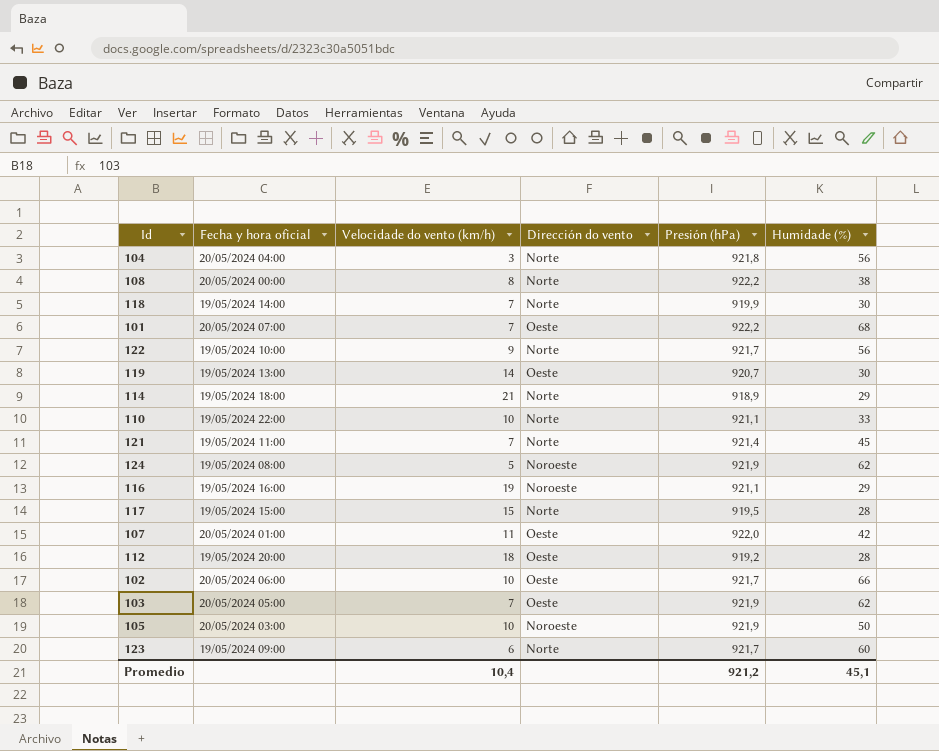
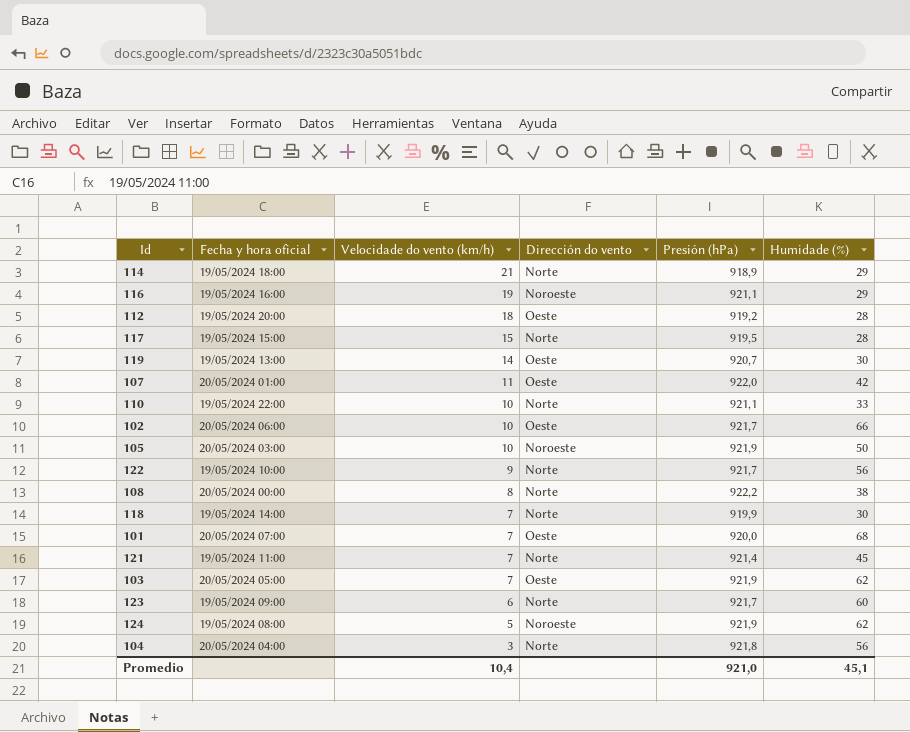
row order: none -> Velocidade do vento (km/h) descending
101 | Presión (hPa): 922,2 -> 920,0
Promedio | Presión (hPa): 921,2 -> 921,0

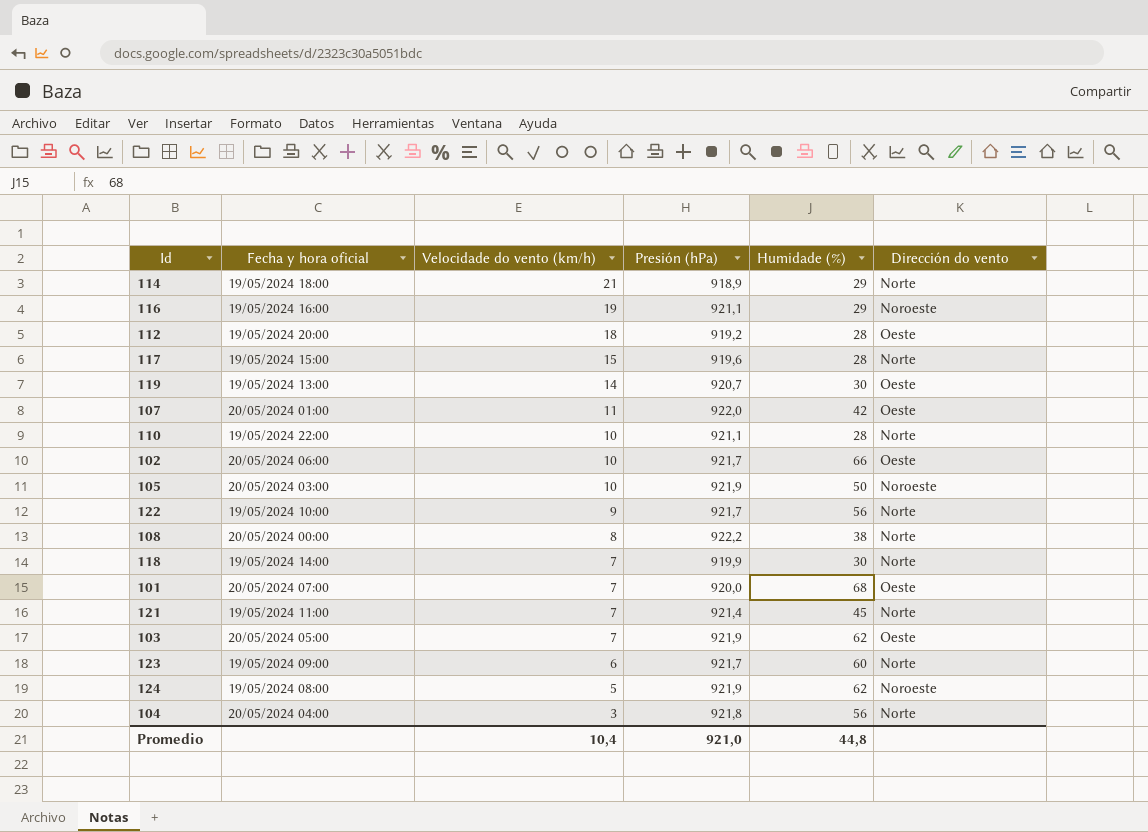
column Dirección do vento | position: 4 -> 6
117 | Presión (hPa): 919,5 -> 919,6
110 | Humidade (%): 33 -> 28
Promedio | Humidade (%): 45,1 -> 44,8

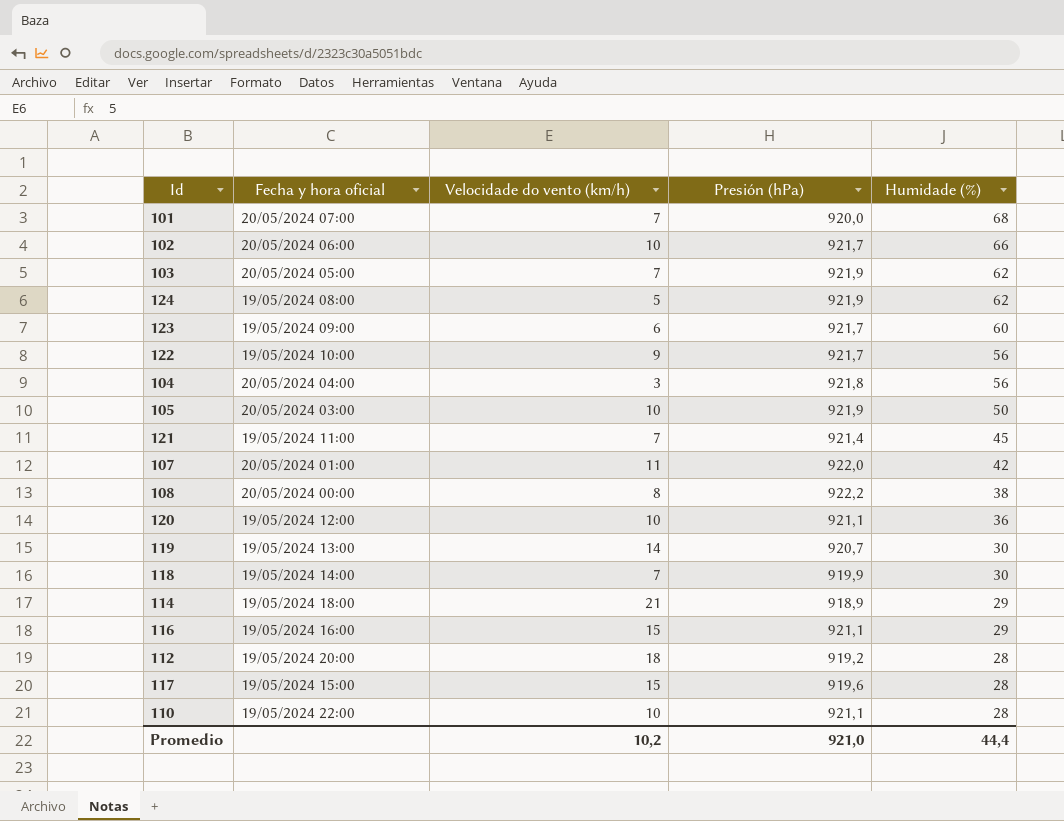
row order: Velocidade do vento (km/h) descending -> Humidade (%) descending
column Dirección do vento | position: 6 -> none
row 120: none -> 19/05/2024 12:00 | 10 | 921,1 | 36
116 | Velocidade do vento (km/h): 19 -> 15
Promedio | Velocidade do vento (km/h): 10,4 -> 10,2
Promedio | Humidade (%): 44,8 -> 44,4

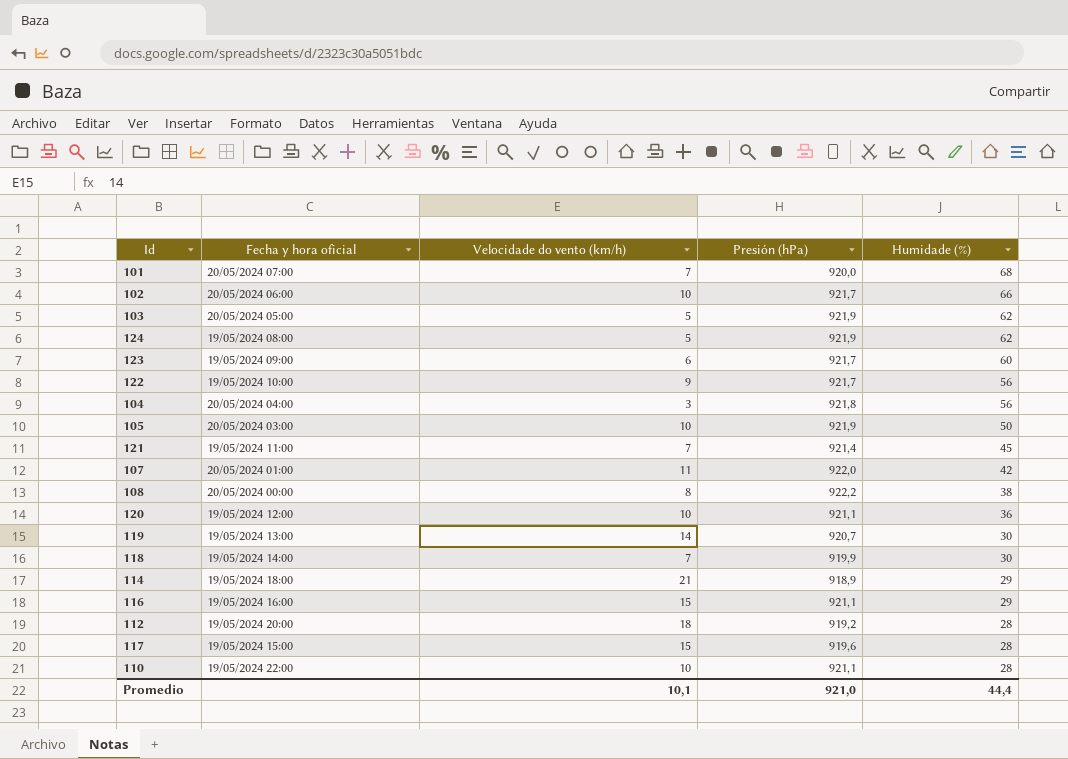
103 | Velocidade do vento (km/h): 7 -> 5
Promedio | Velocidade do vento (km/h): 10,2 -> 10,1

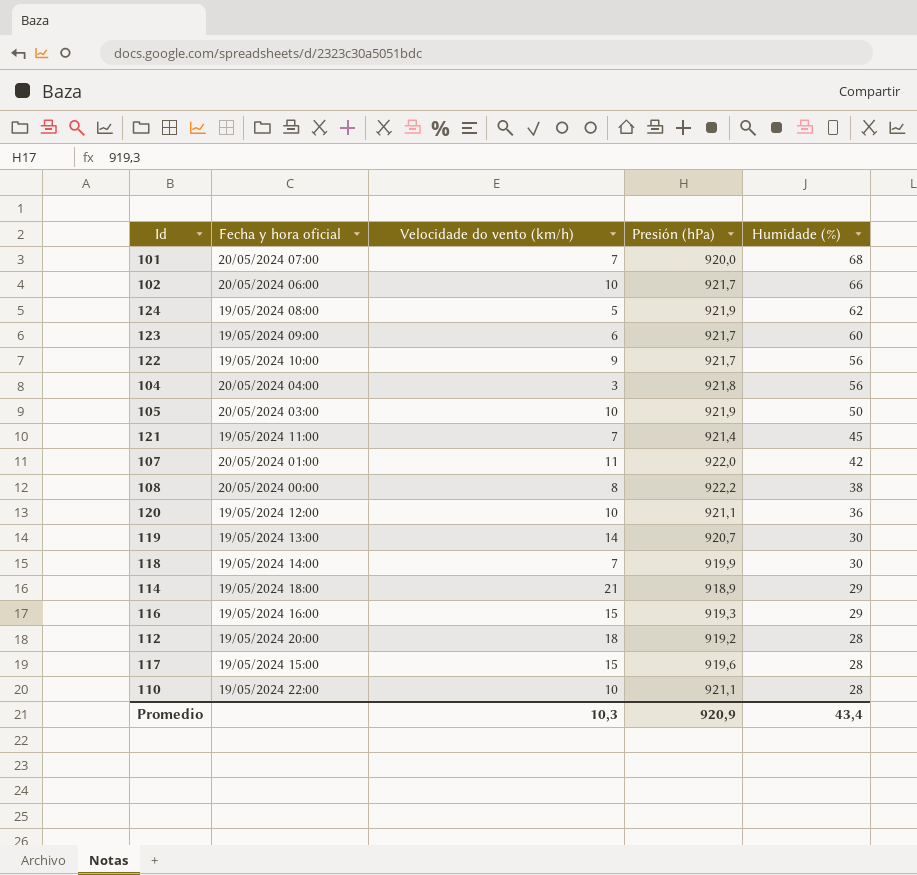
row 103: 20/05/2024 05:00 | 5 | 921,9 | 62 -> none
116 | Presión (hPa): 921,1 -> 919,3
Promedio | Velocidade do vento (km/h): 10,1 -> 10,3
Promedio | Presión (hPa): 921,0 -> 920,9
Promedio | Humidade (%): 44,4 -> 43,4

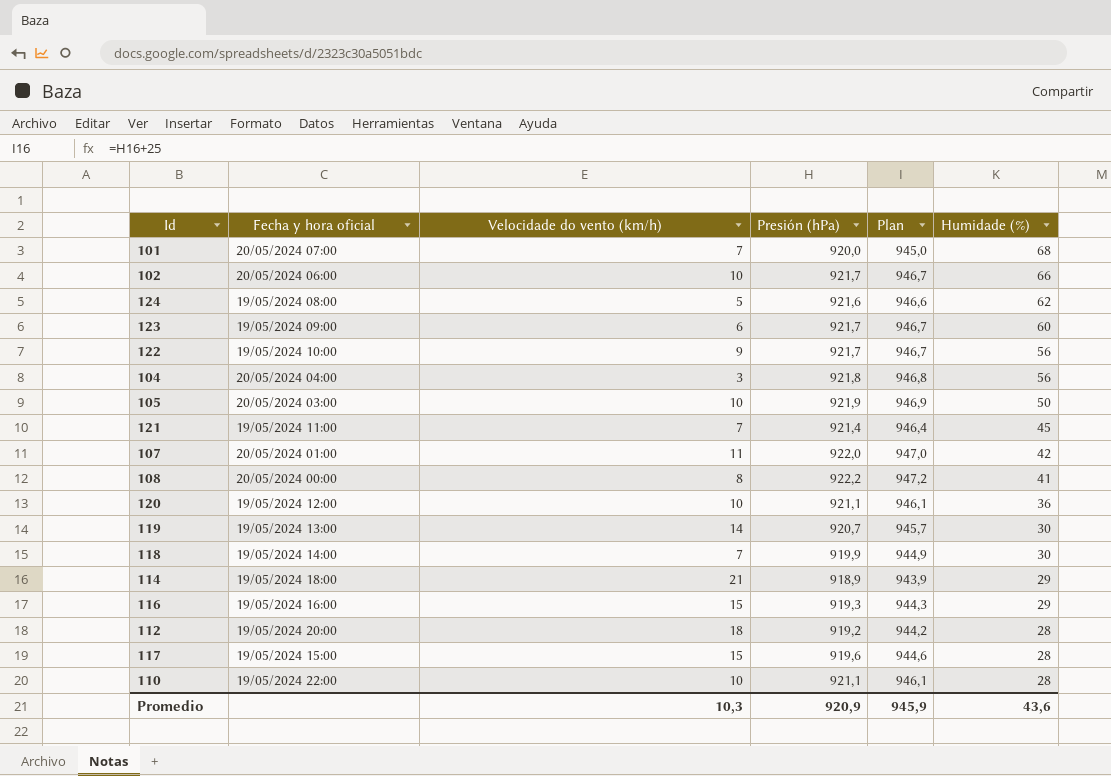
column Plan | formula: none -> [Presión (hPa)] + 25
124 | Presión (hPa): 921,9 -> 921,6
108 | Humidade (%): 38 -> 41
Promedio | Humidade (%): 43,4 -> 43,6

